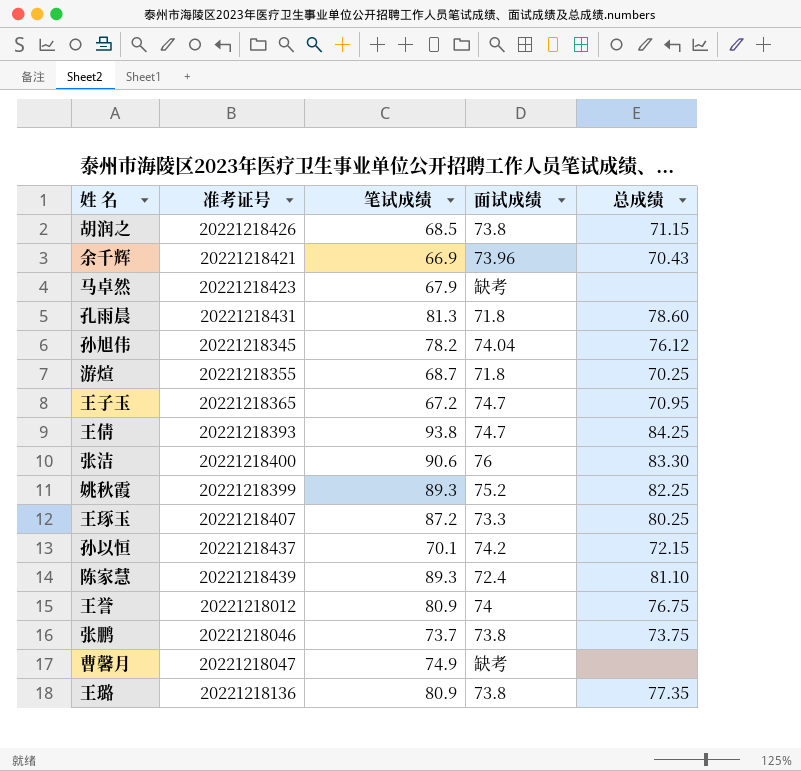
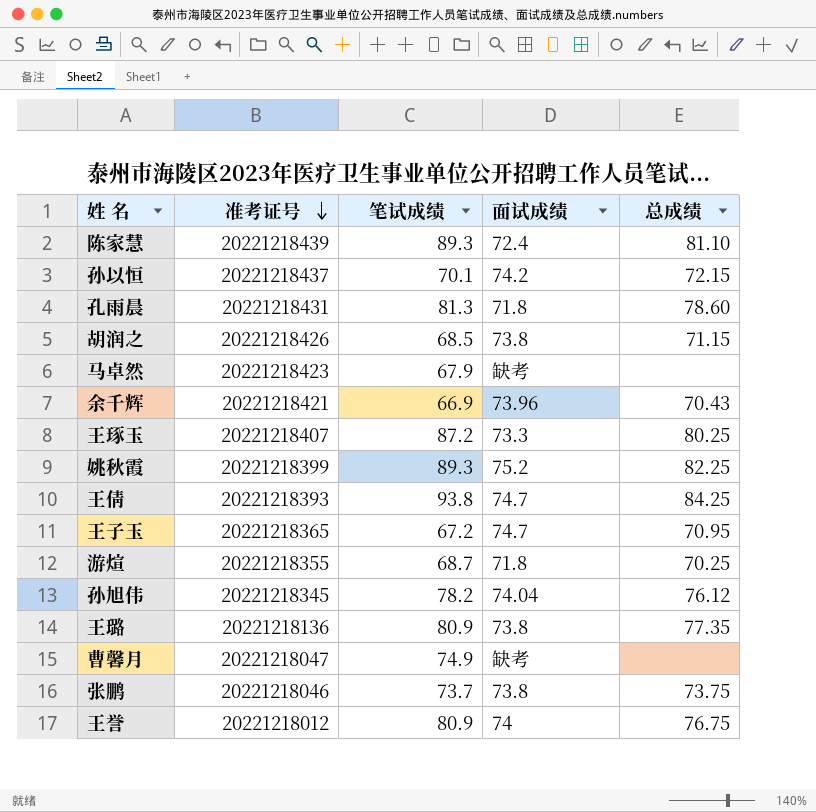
row order: none -> 准考证号 descending
row 张洁: 20221218400 | 90.6 | 76 | 83.30 -> none

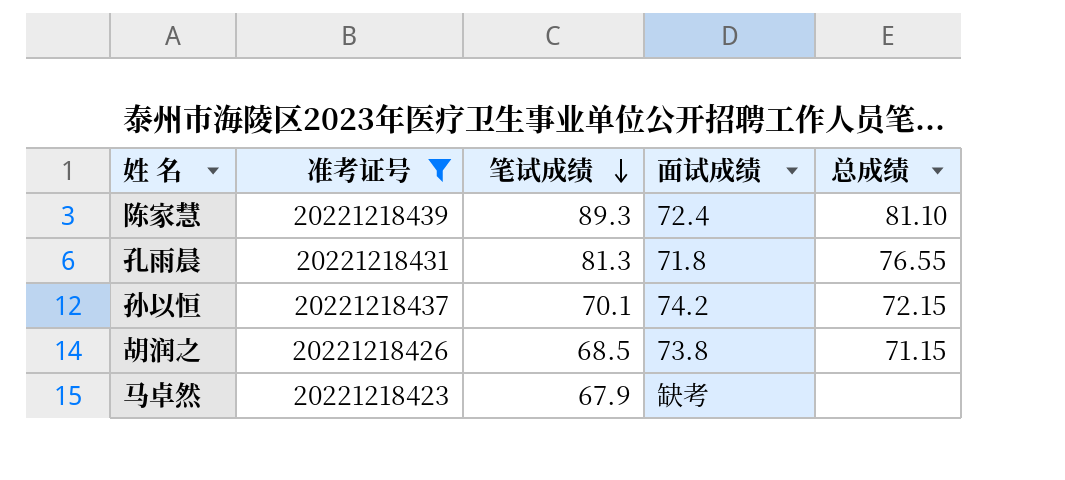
filter: none -> 准考证号 >= 20221218423
row order: 准考证号 descending -> 笔试成绩 descending
孔雨晨 | 总成绩: 78.60 -> 76.55

